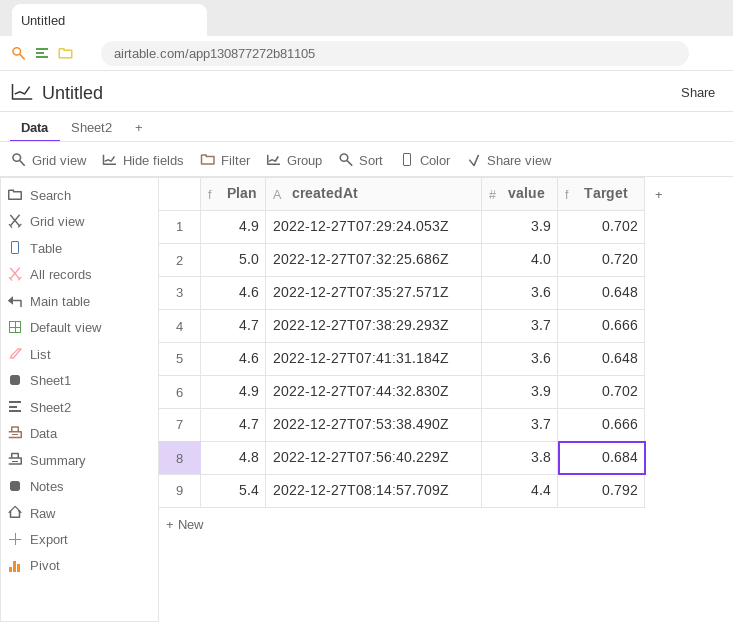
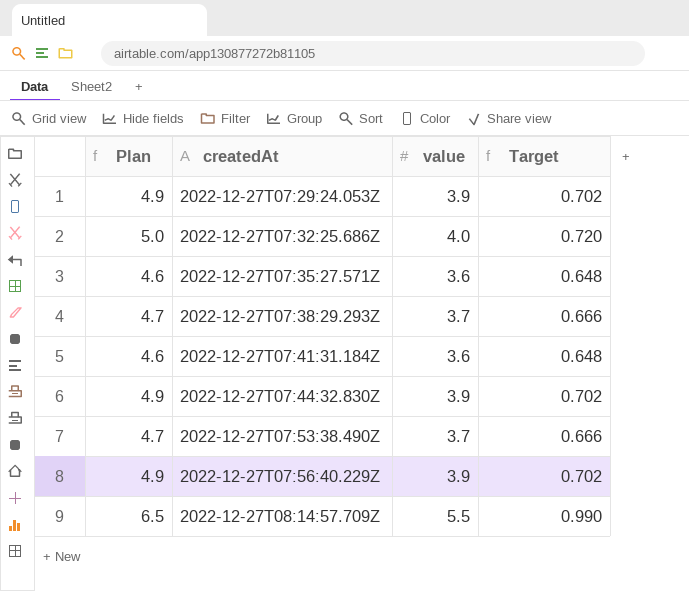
2022-12-27T07:56:40.229Z | Plan: 4.8 -> 4.9
2022-12-27T07:56:40.229Z | value: 3.8 -> 3.9
2022-12-27T07:56:40.229Z | Target: 0.684 -> 0.702
2022-12-27T08:14:57.709Z | Plan: 5.4 -> 6.5
2022-12-27T08:14:57.709Z | value: 4.4 -> 5.5
2022-12-27T08:14:57.709Z | Target: 0.792 -> 0.990

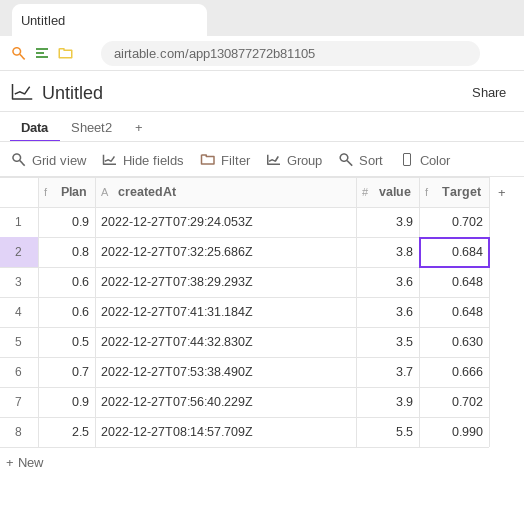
column Plan | formula: [value] + 1 -> [value] - 3
row 2022-12-27T07:35:27.571Z: 4.6 | 3.6 | 0.648 -> none
2022-12-27T07:32:25.686Z | value: 4.0 -> 3.8
2022-12-27T07:32:25.686Z | Target: 0.720 -> 0.684
2022-12-27T07:38:29.293Z | value: 3.7 -> 3.6
2022-12-27T07:38:29.293Z | Target: 0.666 -> 0.648
2022-12-27T07:44:32.830Z | value: 3.9 -> 3.5
2022-12-27T07:44:32.830Z | Target: 0.702 -> 0.630

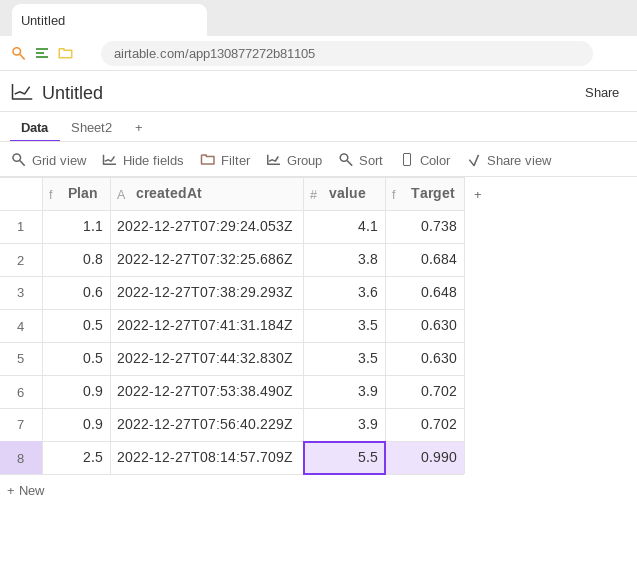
2022-12-27T07:29:24.053Z | Plan: 0.9 -> 1.1
2022-12-27T07:29:24.053Z | value: 3.9 -> 4.1
2022-12-27T07:29:24.053Z | Target: 0.702 -> 0.738
2022-12-27T07:41:31.184Z | Plan: 0.6 -> 0.5
2022-12-27T07:41:31.184Z | value: 3.6 -> 3.5
2022-12-27T07:41:31.184Z | Target: 0.648 -> 0.630
2022-12-27T07:53:38.490Z | Plan: 0.7 -> 0.9
2022-12-27T07:53:38.490Z | value: 3.7 -> 3.9
2022-12-27T07:53:38.490Z | Target: 0.666 -> 0.702

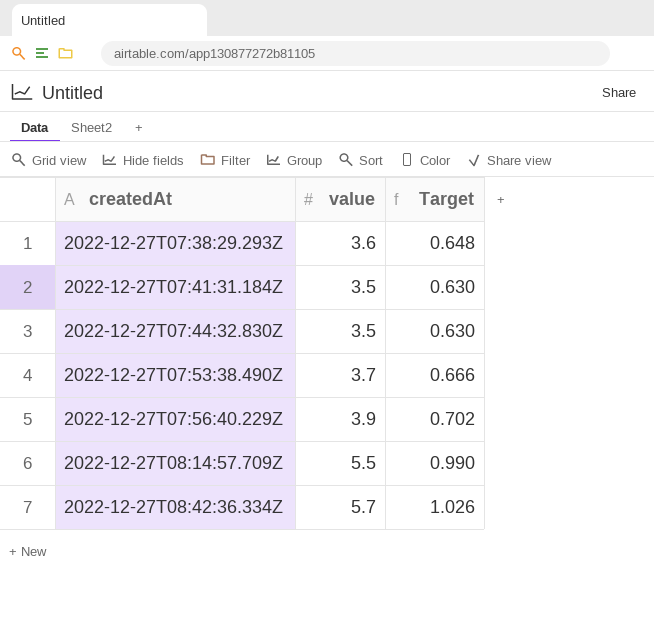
column Plan | formula: [value] - 3 -> none
row 2022-12-27T07:29:24.053Z: 1.1 | 4.1 | 0.738 -> none
row 2022-12-27T07:32:25.686Z: 0.8 | 3.8 | 0.684 -> none
2022-12-27T07:53:38.490Z | value: 3.9 -> 3.7
2022-12-27T07:53:38.490Z | Target: 0.702 -> 0.666
row 2022-12-27T08:42:36.334Z: none -> 5.7 | 1.026

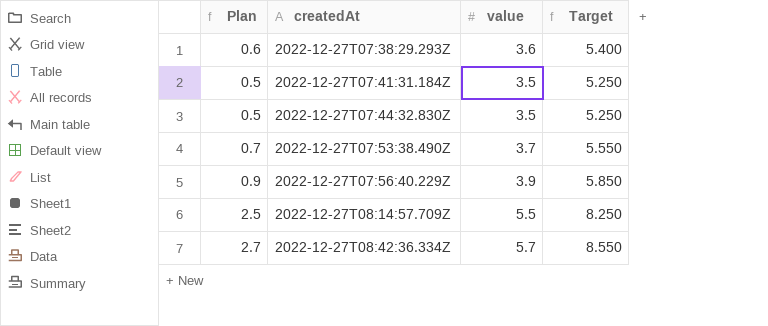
column Plan | formula: none -> [value] - 3
column Target | formula: [value] * 0.18 -> [value] * 1.5

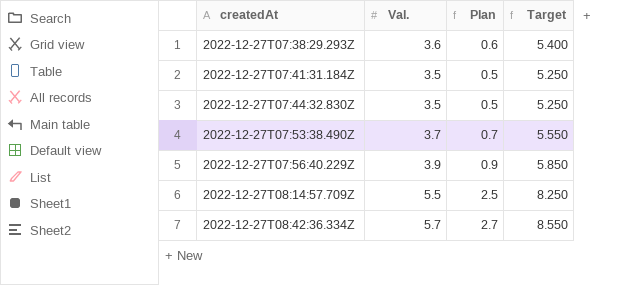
column name: value -> Val.
column Plan | position: 1 -> 3

